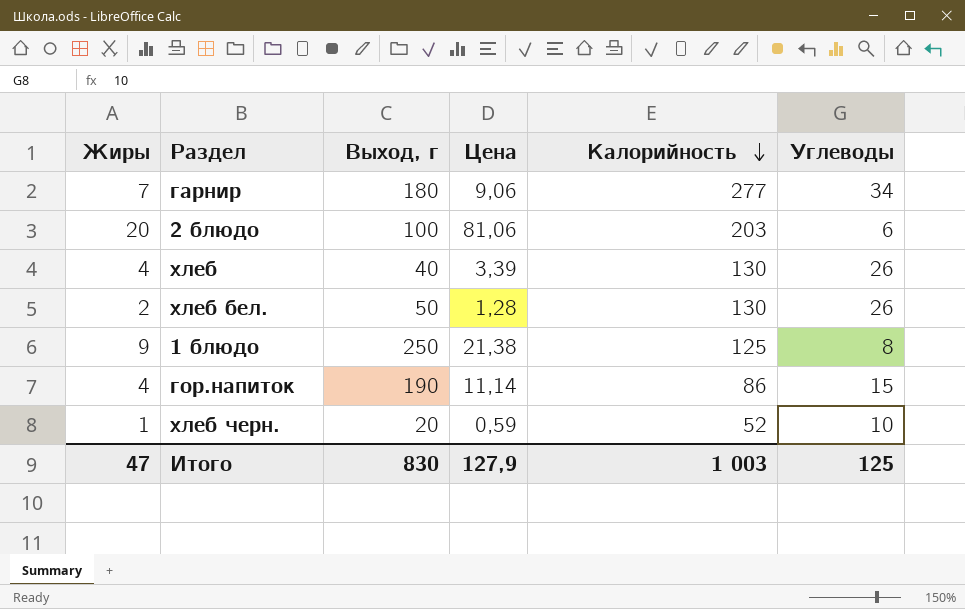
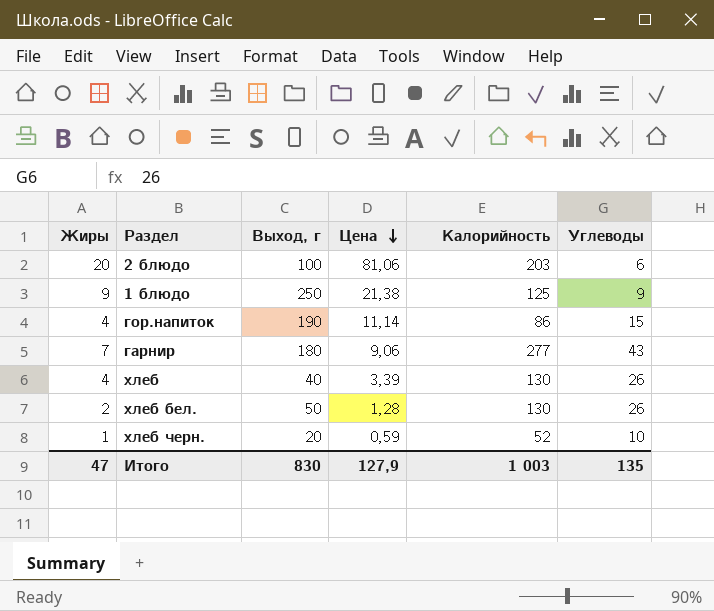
row order: Калорийность descending -> Цена descending
1 блюдо | Углеводы: 8 -> 9
гарнир | Углеводы: 34 -> 43
Итого | Углеводы: 125 -> 135

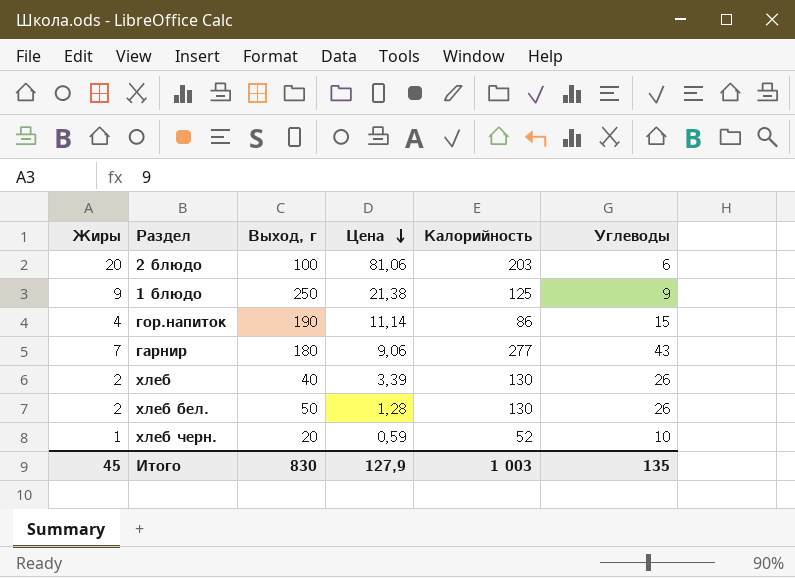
хлеб | Жиры: 4 -> 2
Итого | Жиры: 47 -> 45

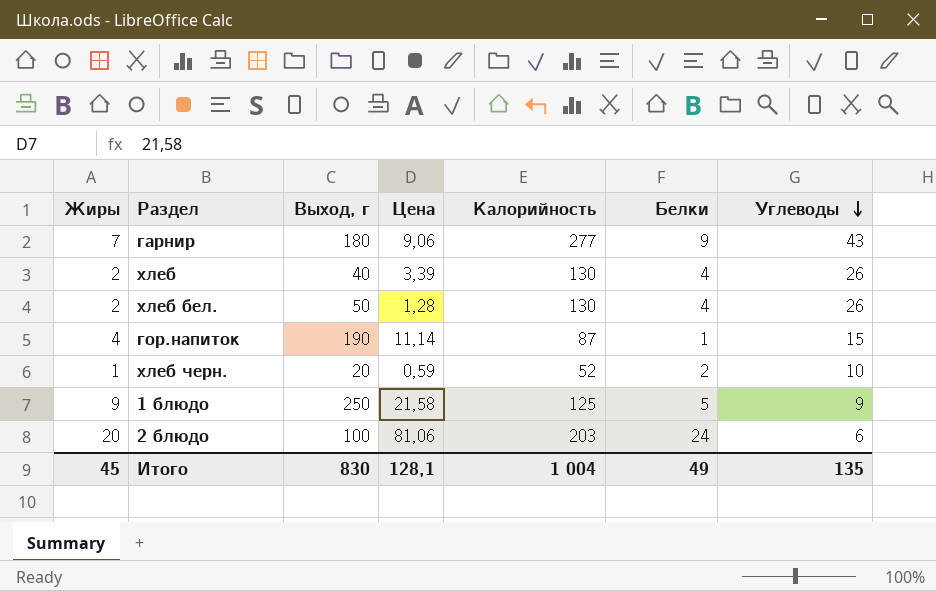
row order: Цена descending -> Углеводы descending
column Белки | position: none -> 6
гор.напиток | Калорийность: 86 -> 87
1 блюдо | Цена: 21,38 -> 21,58
Итого | Цена: 127,9 -> 128,1
Итого | Калорийность: 1 003 -> 1 004

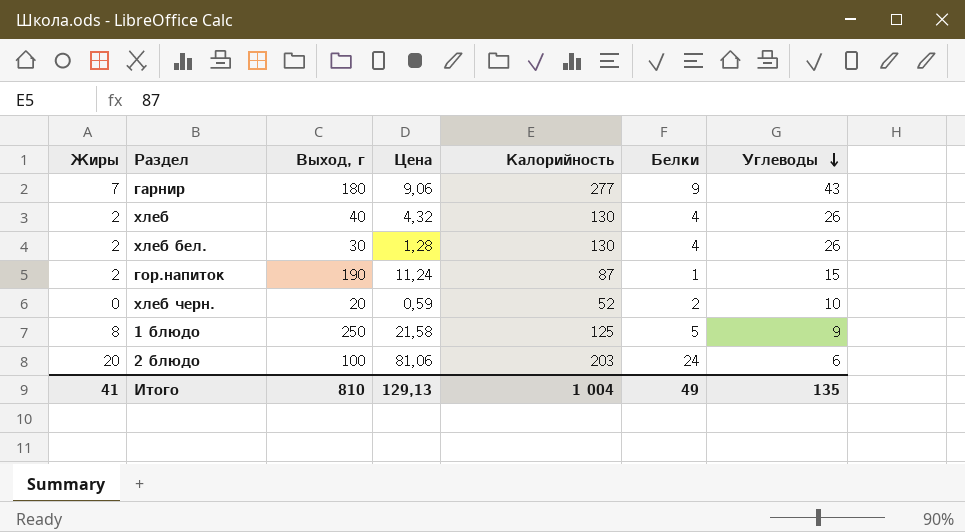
хлеб | Цена: 3,39 -> 4,32
хлеб бел. | Выход, г: 50 -> 30
гор.напиток | Жиры: 4 -> 2
гор.напиток | Цена: 11,14 -> 11,24
хлеб черн. | Жиры: 1 -> 0
1 блюдо | Жиры: 9 -> 8
Итого | Жиры: 45 -> 41
Итого | Выход, г: 830 -> 810
Итого | Цена: 128,1 -> 129,13

